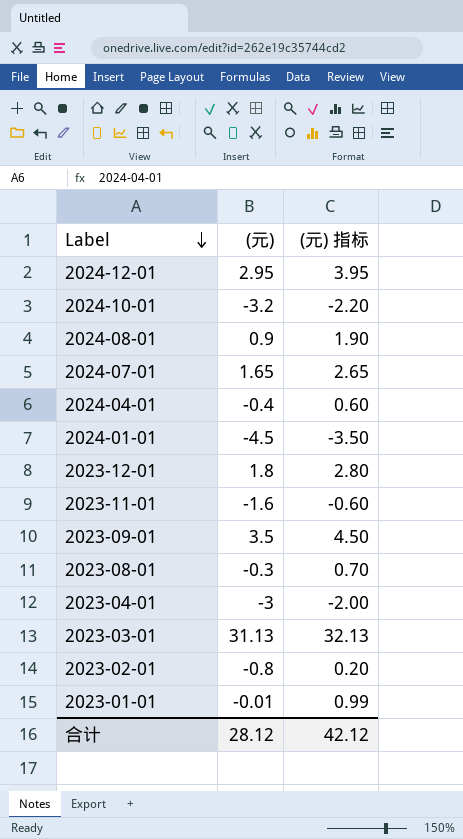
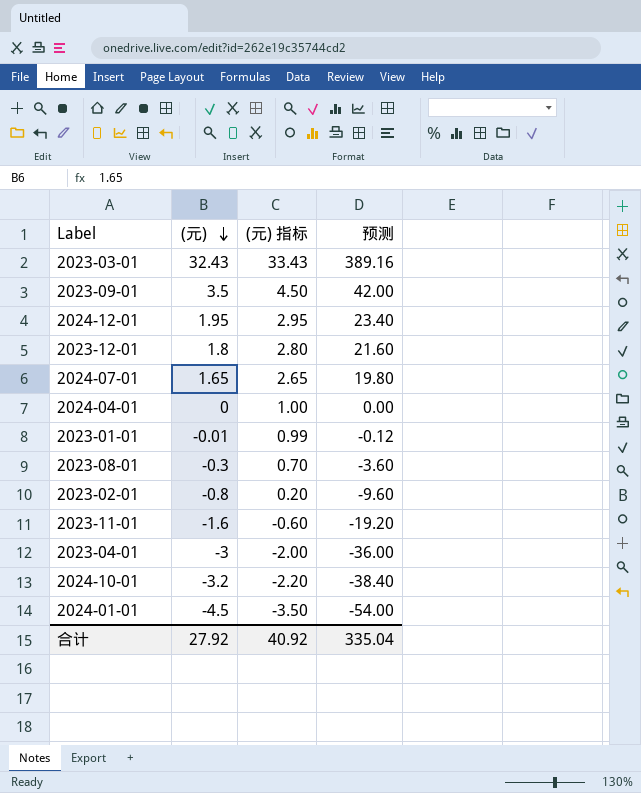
row order: Label descending -> (元) descending
column 预测 | formula: none -> [(元)] * 12
row 2024-08-01: 0.9 | 1.90 -> none
2023-03-01 | (元): 31.13 -> 32.43
2023-03-01 | (元) 指标: 32.13 -> 33.43
2024-12-01 | (元): 2.95 -> 1.95
2024-12-01 | (元) 指标: 3.95 -> 2.95
2024-04-01 | (元): -0.4 -> 0
2024-04-01 | (元) 指标: 0.60 -> 1.00
合计 | (元): 28.12 -> 27.92
合计 | (元) 指标: 42.12 -> 40.92

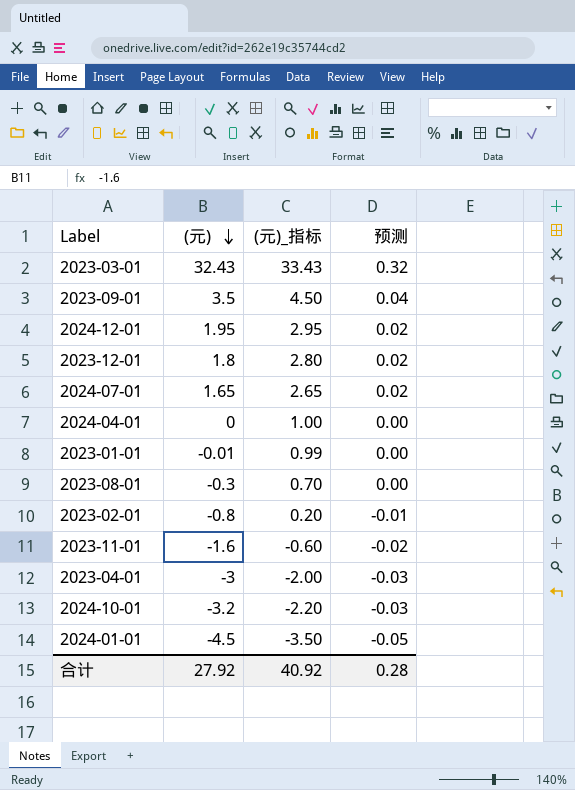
column name: (元) 指标 -> (元)_指标
column 预测 | formula: [(元)] * 12 -> [(元)] * 0.01
合计 | 预测: 335.04 -> 0.28

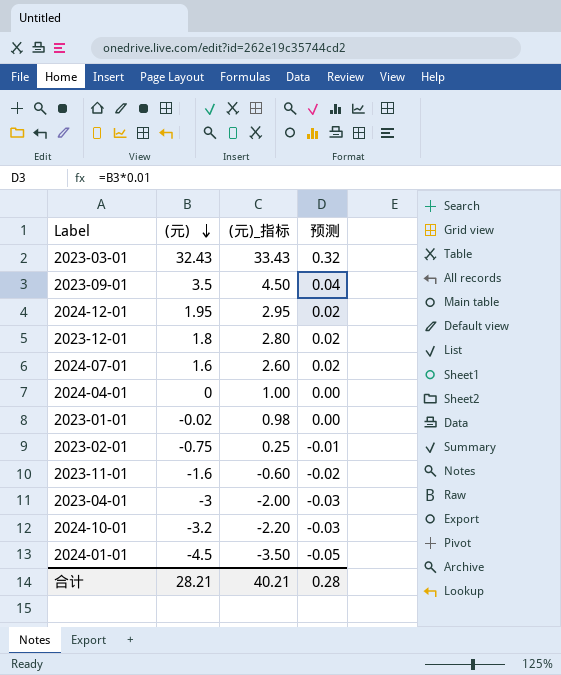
row 2023-08-01: -0.3 | 0.70 | 0.00 -> none
2024-07-01 | (元): 1.65 -> 1.6
2024-07-01 | (元)_指标: 2.65 -> 2.60
2023-01-01 | (元): -0.01 -> -0.02
2023-01-01 | (元)_指标: 0.99 -> 0.98
2023-02-01 | (元): -0.8 -> -0.75
2023-02-01 | (元)_指标: 0.20 -> 0.25
合计 | (元): 27.92 -> 28.21
合计 | (元)_指标: 40.92 -> 40.21

